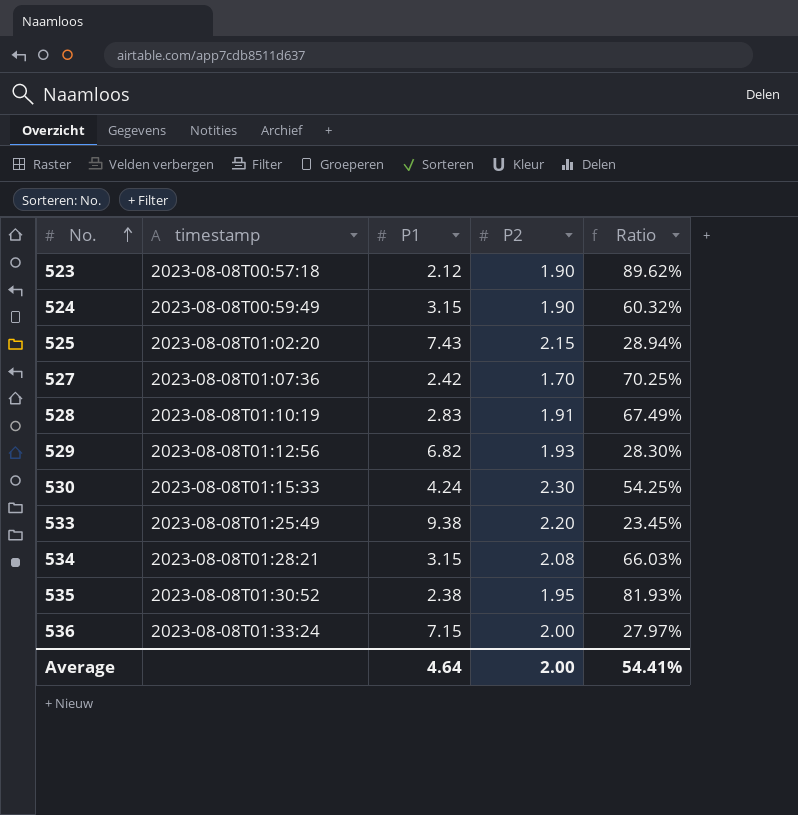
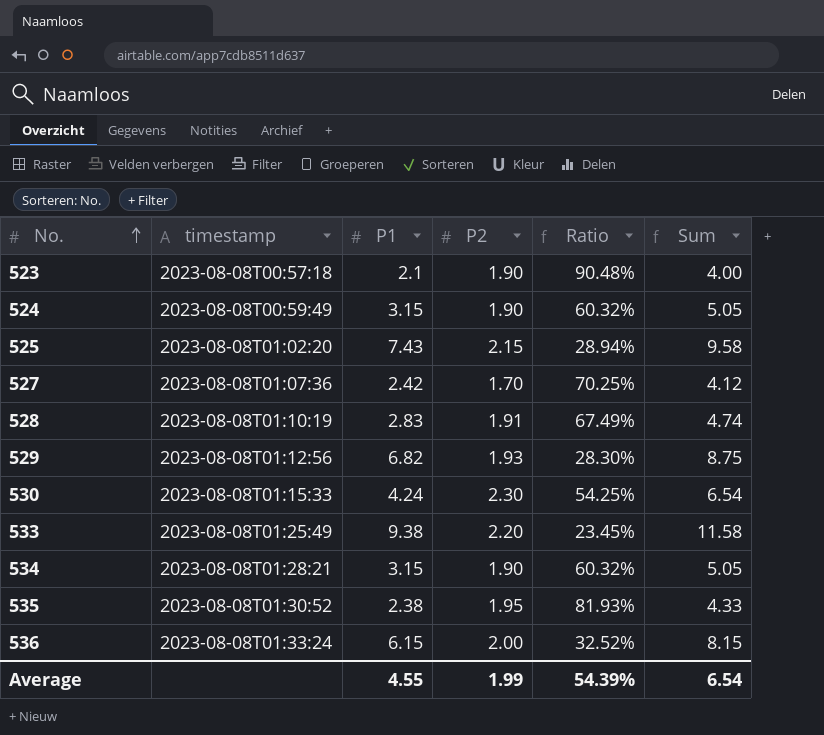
column Sum | formula: none -> [P1] + [P2]
523 | P1: 2.12 -> 2.1
523 | Ratio: 89.62% -> 90.48%
534 | P2: 2.08 -> 1.90
534 | Ratio: 66.03% -> 60.32%
536 | P1: 7.15 -> 6.15
536 | Ratio: 27.97% -> 32.52%
Average | P1: 4.64 -> 4.55
Average | P2: 2.00 -> 1.99
Average | Ratio: 54.41% -> 54.39%

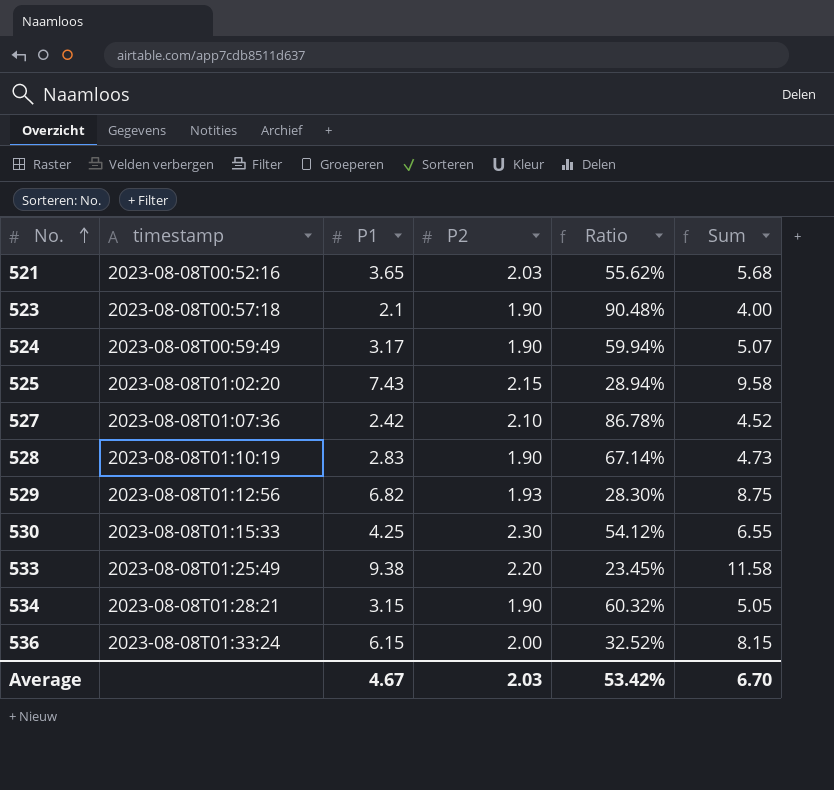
row 535: 2023-08-08T01:30:52 | 2.38 | 1.95 | 81.93% | 4.33 -> none
row 521: none -> 2023-08-08T00:52:16 | 3.65 | 2.03 | 55.62% | 5.68
524 | P1: 3.15 -> 3.17
524 | Ratio: 60.32% -> 59.94%
524 | Sum: 5.05 -> 5.07
527 | P2: 1.70 -> 2.10
527 | Ratio: 70.25% -> 86.78%
527 | Sum: 4.12 -> 4.52
528 | P2: 1.91 -> 1.90
528 | Ratio: 67.49% -> 67.14%
528 | Sum: 4.74 -> 4.73
530 | P1: 4.24 -> 4.25
530 | Ratio: 54.25% -> 54.12%
530 | Sum: 6.54 -> 6.55
Average | P1: 4.55 -> 4.67
Average | P2: 1.99 -> 2.03
Average | Ratio: 54.39% -> 53.42%
Average | Sum: 6.54 -> 6.70

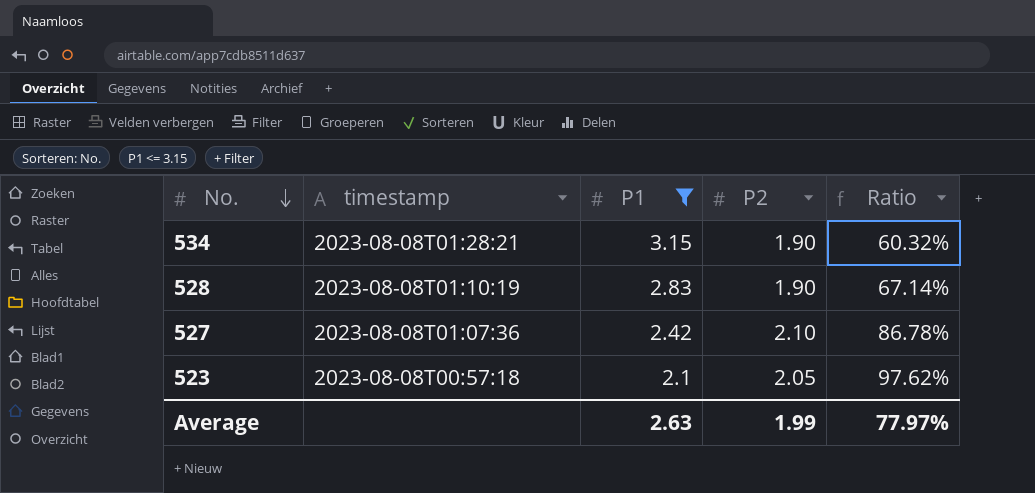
filter: none -> P1 <= 3.15
row order: No. ascending -> No. descending
column Sum | formula: [P1] + [P2] -> none
523 | P2: 1.90 -> 2.05
523 | Ratio: 90.48% -> 97.62%
Average | P1: 4.67 -> 2.63
Average | P2: 2.03 -> 1.99
Average | Ratio: 53.42% -> 77.97%

